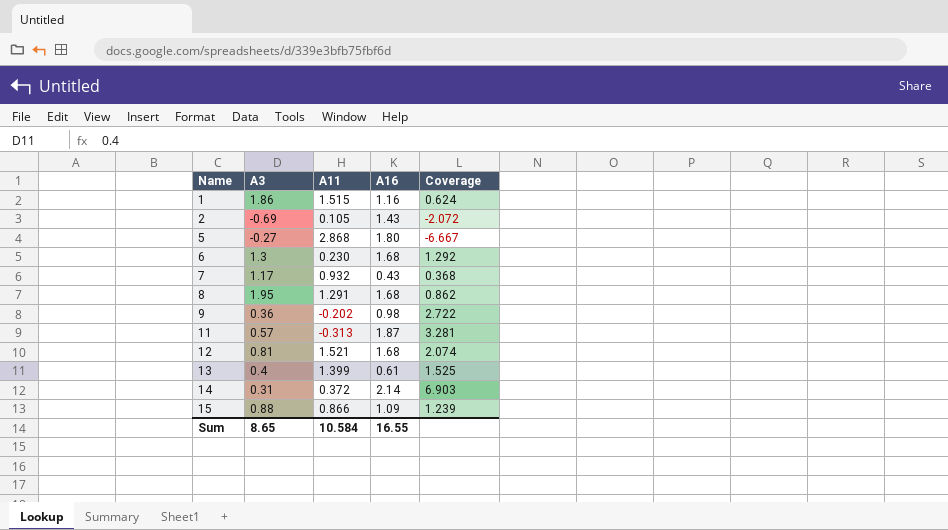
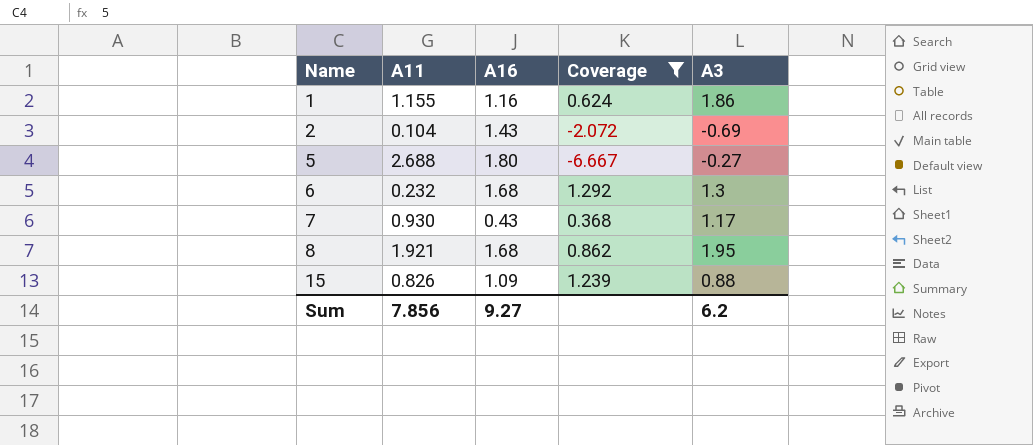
filter: none -> Coverage <= 1.292
column A3 | position: 2 -> 5
1 | A11: 1.515 -> 1.155
2 | A11: 0.105 -> 0.104
5 | A11: 2.868 -> 2.688
6 | A11: 0.230 -> 0.232
7 | A11: 0.932 -> 0.930
8 | A11: 1.291 -> 1.921
15 | A11: 0.866 -> 0.826
Sum | A11: 10.584 -> 7.856
Sum | A16: 16.55 -> 9.27
Sum | A3: 8.65 -> 6.2

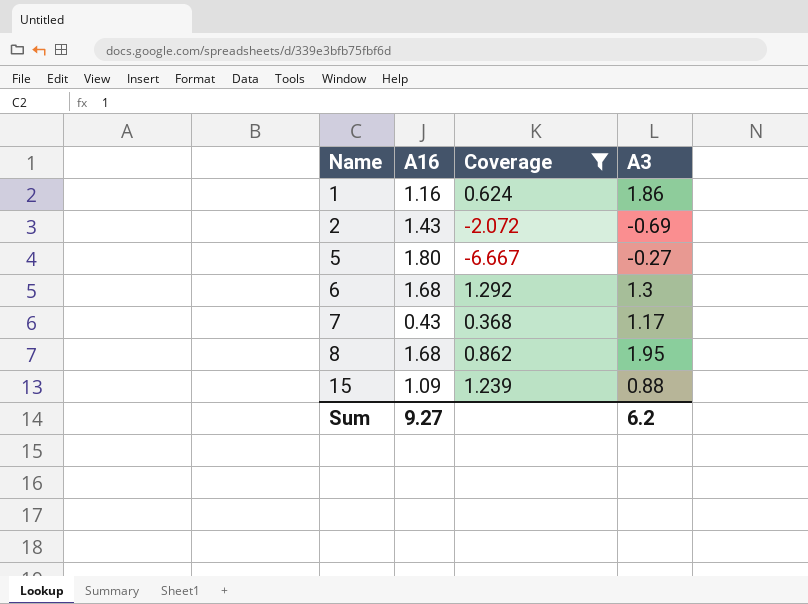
column A11 | position: 2 -> none

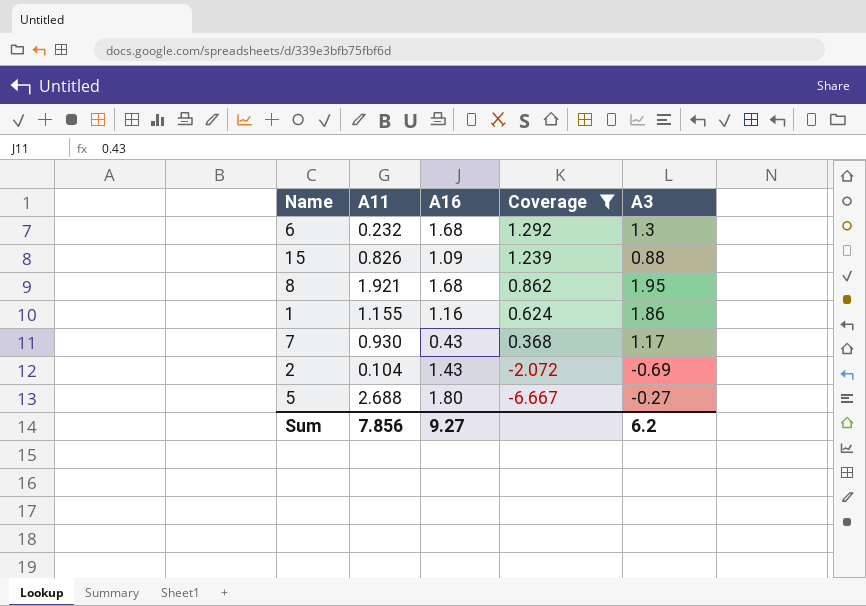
row order: Name ascending -> Coverage descending
column A11 | position: none -> 2

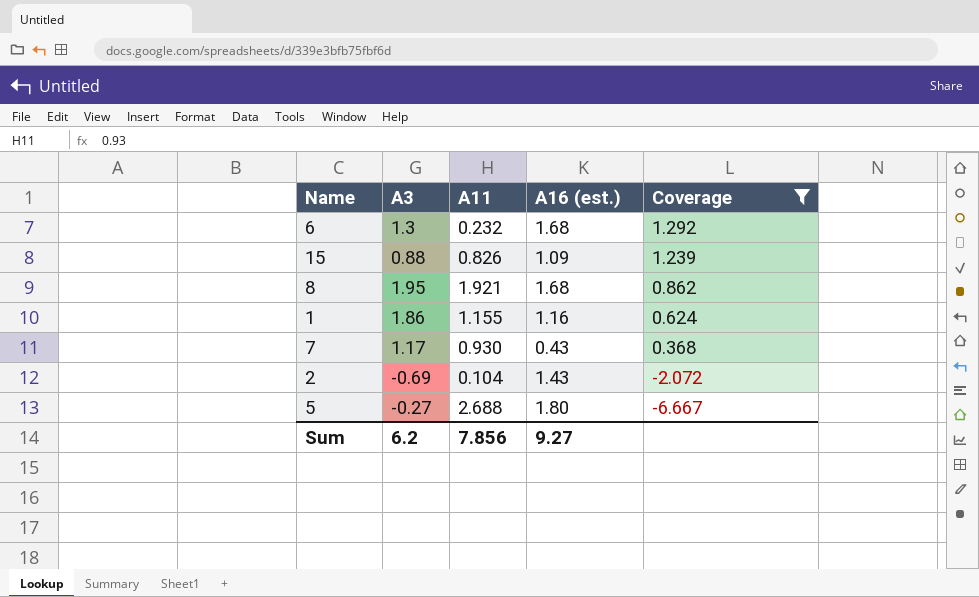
column A3 | position: 5 -> 2
column name: A16 -> A16 (est.)

